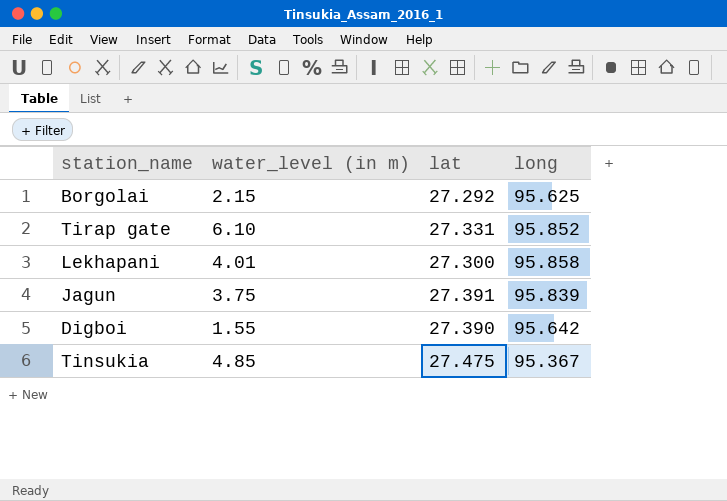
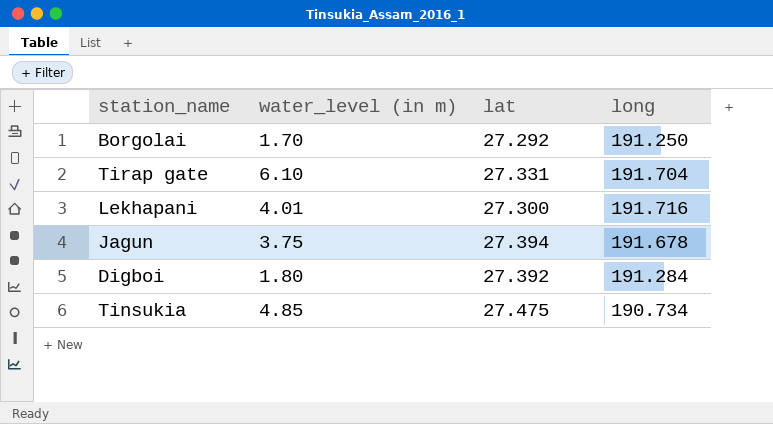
Borgolai | water_level (in m): 2.15 -> 1.70
Borgolai | long: 95.625 -> 191.250
Tirap gate | long: 95.852 -> 191.704
Lekhapani | long: 95.858 -> 191.716
Jagun | lat: 27.391 -> 27.394
Jagun | long: 95.839 -> 191.678
Digboi | water_level (in m): 1.55 -> 1.80
Digboi | lat: 27.390 -> 27.392
Digboi | long: 95.642 -> 191.284
Tinsukia | long: 95.367 -> 190.734

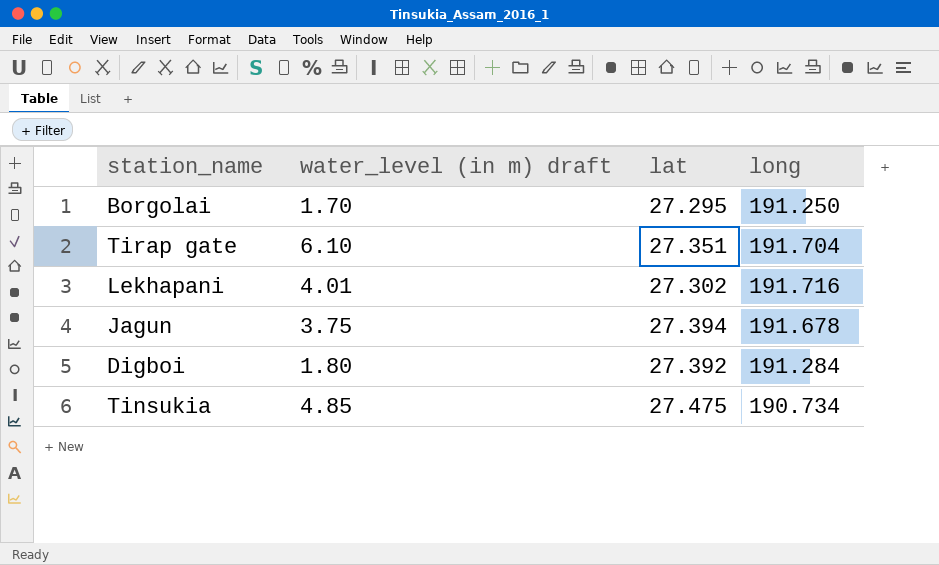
column name: water_level (in m) -> water_level (in m) draft
Borgolai | lat: 27.292 -> 27.295
Tirap gate | lat: 27.331 -> 27.351
Lekhapani | lat: 27.300 -> 27.302

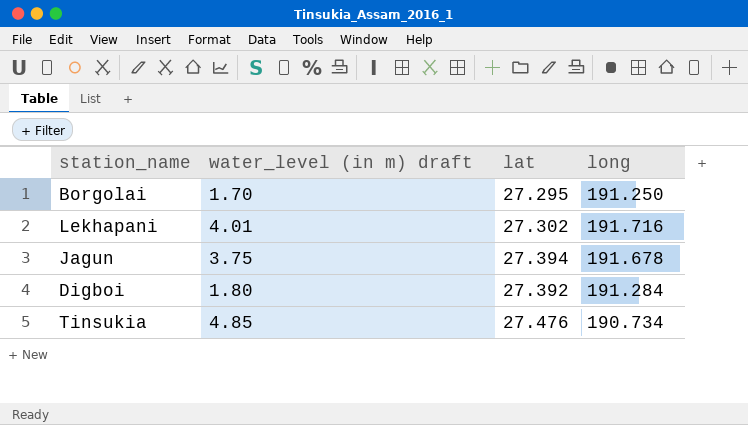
row Tirap gate: 6.10 | 27.351 | 191.704 -> none
Tinsukia | lat: 27.475 -> 27.476

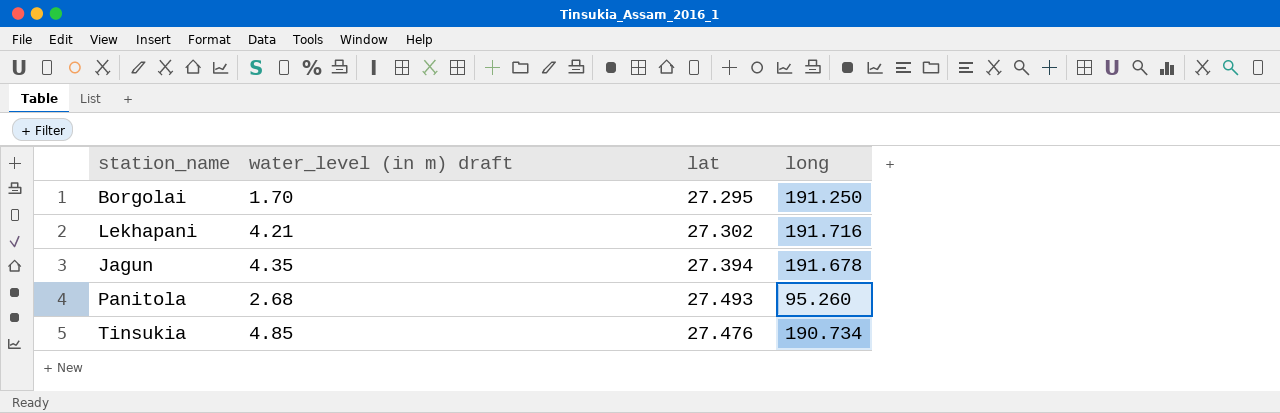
row Digboi: 1.80 | 27.392 | 191.284 -> none
Lekhapani | water_level (in m) draft: 4.01 -> 4.21
Jagun | water_level (in m) draft: 3.75 -> 4.35
row Panitola: none -> 2.68 | 27.493 | 95.260

